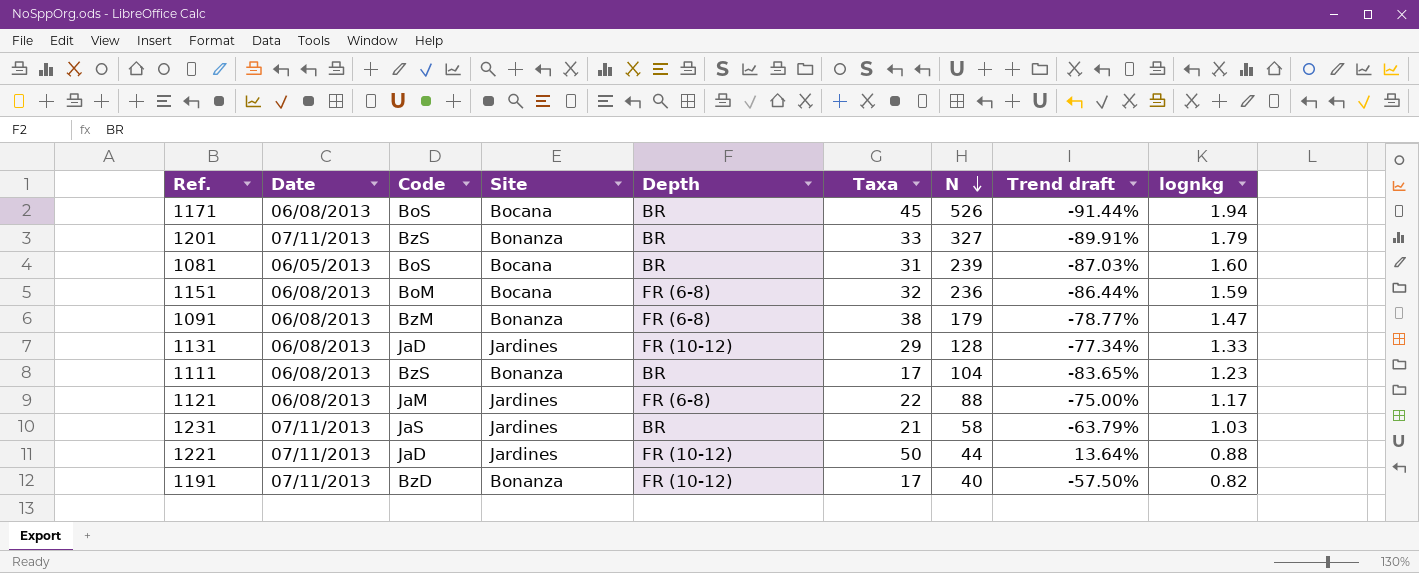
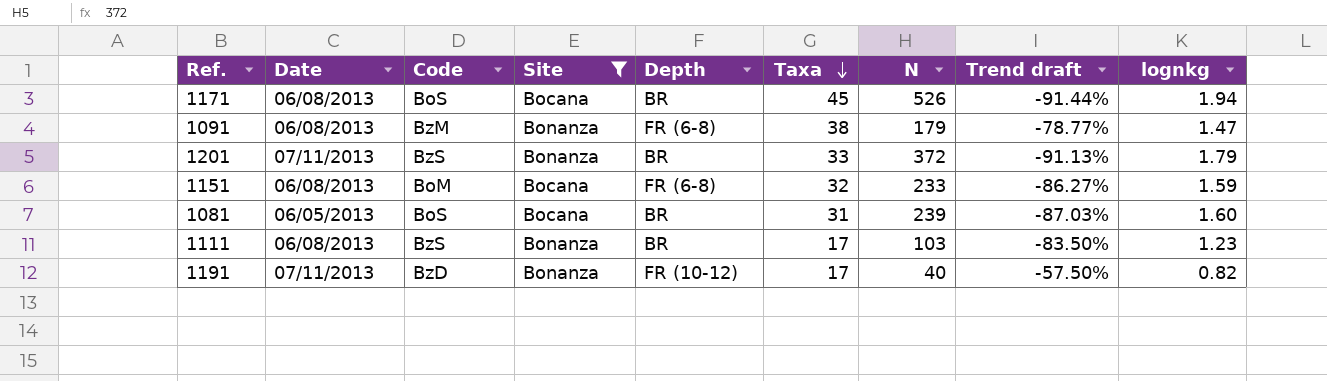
filter: none -> Site != Jardines
row order: N descending -> Taxa descending
1201 | N: 327 -> 372
1201 | Trend draft: -89.91% -> -91.13%
1151 | N: 236 -> 233
1151 | Trend draft: -86.44% -> -86.27%
1111 | N: 104 -> 103
1111 | Trend draft: -83.65% -> -83.50%

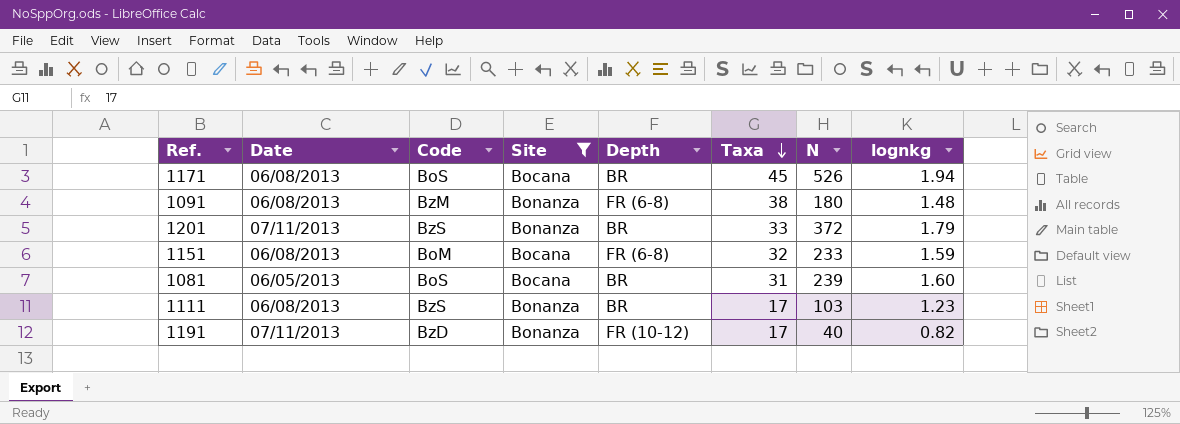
column Trend draft | formula: ([Taxa] - [N]) / [N] -> none
1091 | N: 179 -> 180
1091 | lognkg: 1.47 -> 1.48

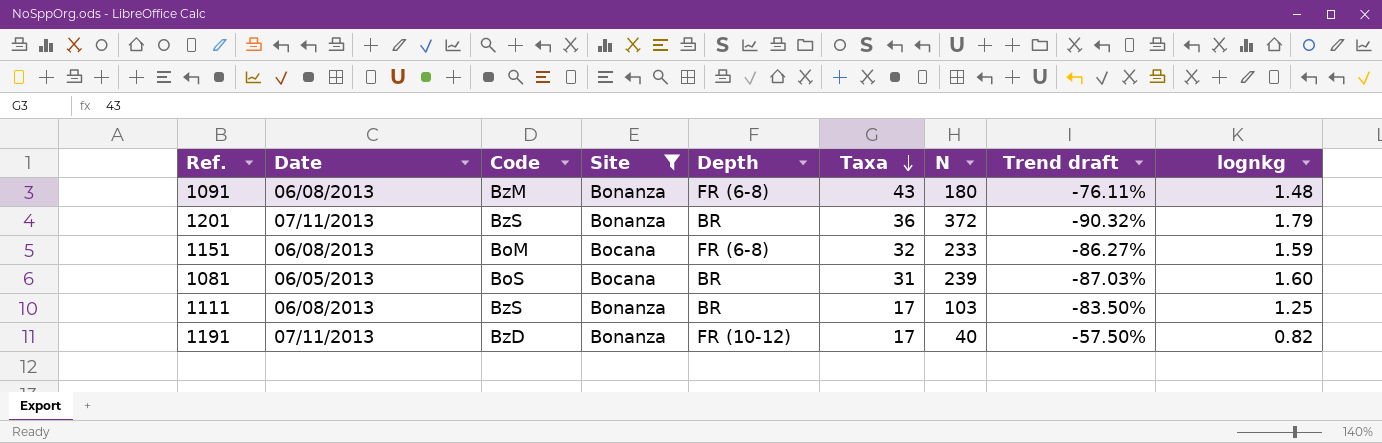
column Trend draft | formula: none -> ([Taxa] - [N]) / [N]
row 1171: 06/08/2013 | BoS | Bocana | BR | 45 | 526 | 1.94 -> none
1091 | Taxa: 38 -> 43
1201 | Taxa: 33 -> 36
1111 | lognkg: 1.23 -> 1.25

